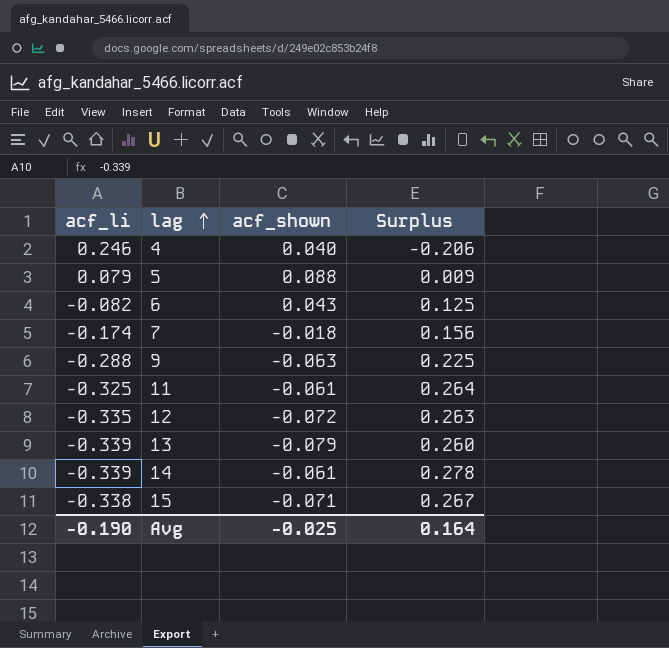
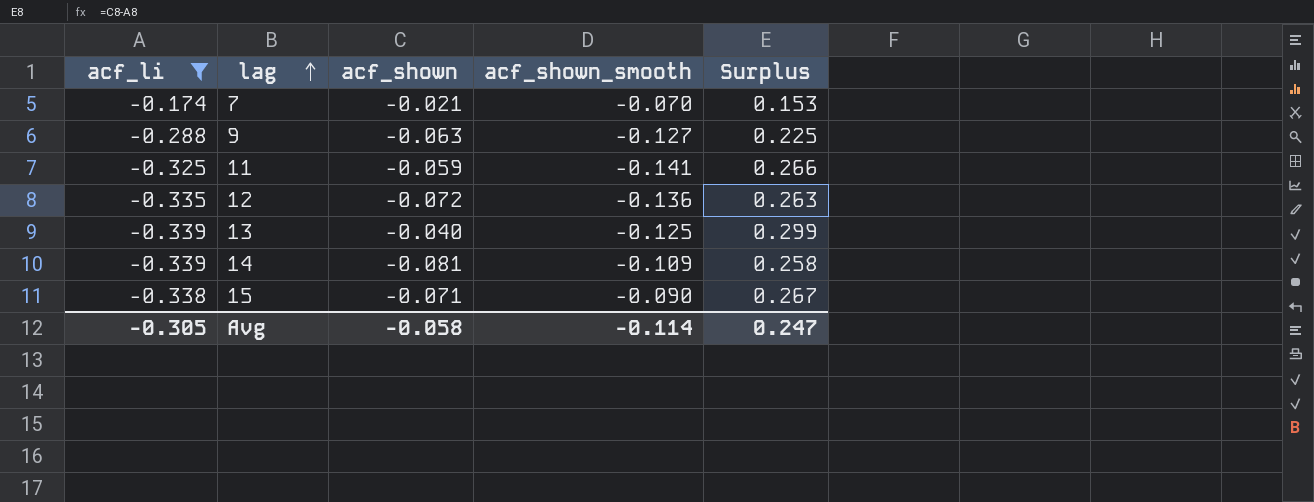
filter: none -> acf_li <= -0.174
column acf_shown_smooth | position: none -> 4
7 | acf_shown: -0.018 -> -0.021
7 | Surplus: 0.156 -> 0.153
11 | acf_shown: -0.061 -> -0.059
11 | Surplus: 0.264 -> 0.266
13 | acf_shown: -0.079 -> -0.040
13 | Surplus: 0.260 -> 0.299
14 | acf_shown: -0.061 -> -0.081
14 | Surplus: 0.278 -> 0.258
Avg | acf_li: -0.190 -> -0.305
Avg | acf_shown: -0.025 -> -0.058
Avg | Surplus: 0.164 -> 0.247

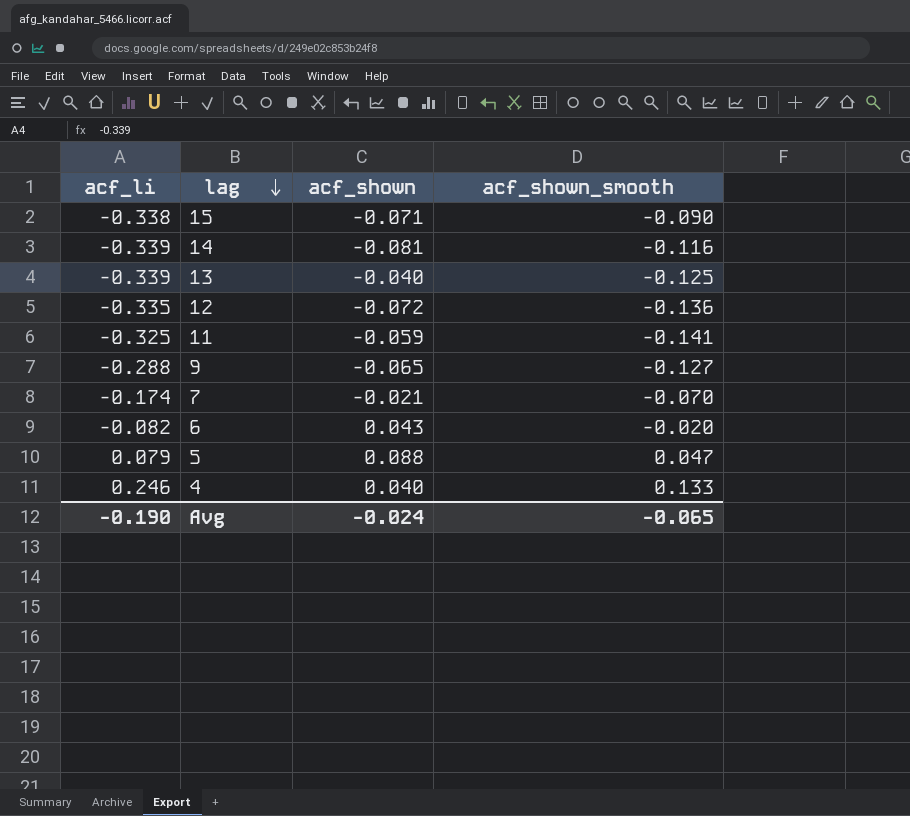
filter: acf_li <= -0.174 -> none
row order: lag ascending -> lag descending
column Surplus | formula: [acf_shown] - [acf_li] -> none
14 | acf_shown_smooth: -0.109 -> -0.116
9 | acf_shown: -0.063 -> -0.065
Avg | acf_li: -0.305 -> -0.190
Avg | acf_shown: -0.058 -> -0.024
Avg | acf_shown_smooth: -0.114 -> -0.065

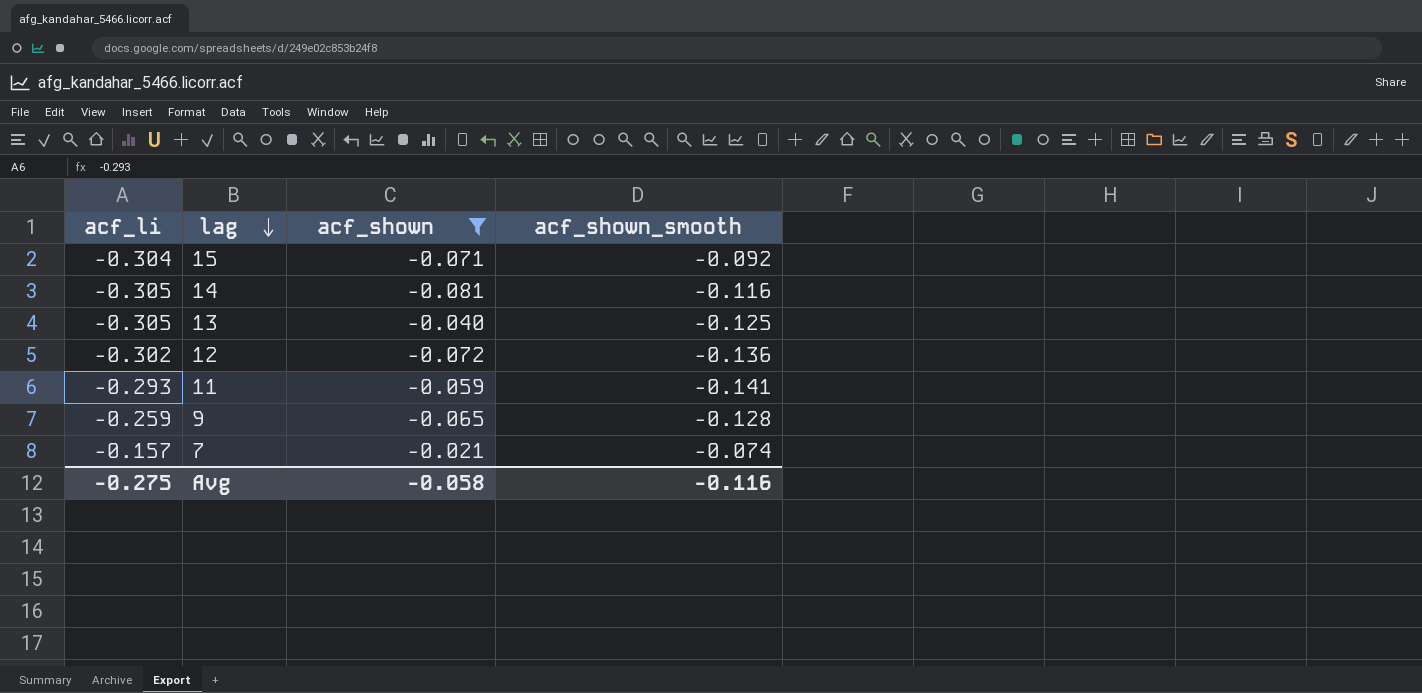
filter: none -> acf_shown <= -0.021
15 | acf_li: -0.338 -> -0.304
15 | acf_shown_smooth: -0.090 -> -0.092
14 | acf_li: -0.339 -> -0.305
13 | acf_li: -0.339 -> -0.305
12 | acf_li: -0.335 -> -0.302
11 | acf_li: -0.325 -> -0.293
9 | acf_li: -0.288 -> -0.259
9 | acf_shown_smooth: -0.127 -> -0.128
7 | acf_li: -0.174 -> -0.157
7 | acf_shown_smooth: -0.070 -> -0.074
Avg | acf_li: -0.190 -> -0.275
Avg | acf_shown: -0.024 -> -0.058
Avg | acf_shown_smooth: -0.065 -> -0.116

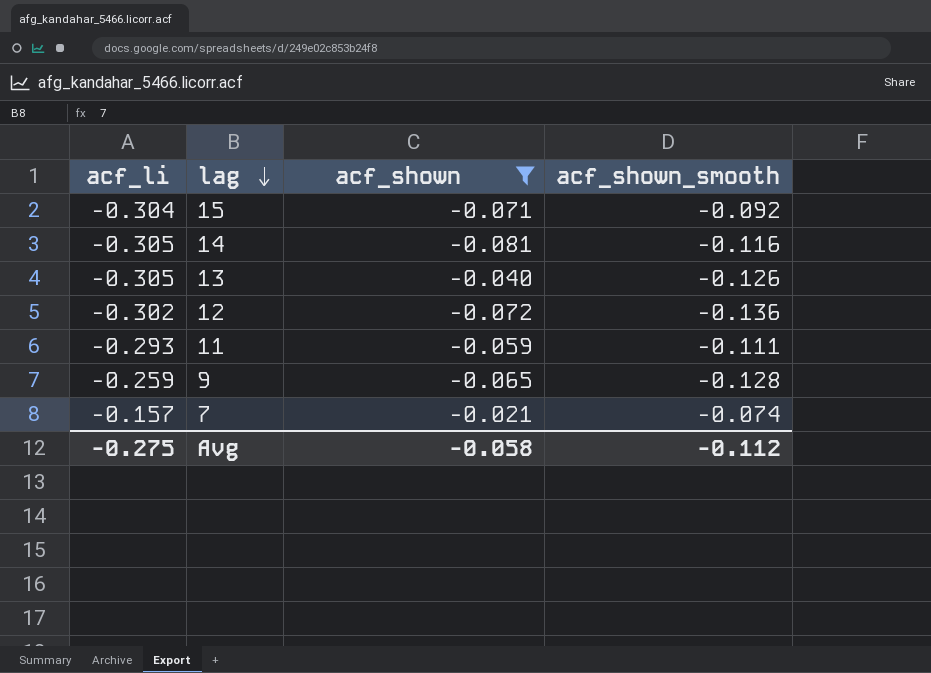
13 | acf_shown_smooth: -0.125 -> -0.126
11 | acf_shown_smooth: -0.141 -> -0.111
Avg | acf_shown_smooth: -0.116 -> -0.112

